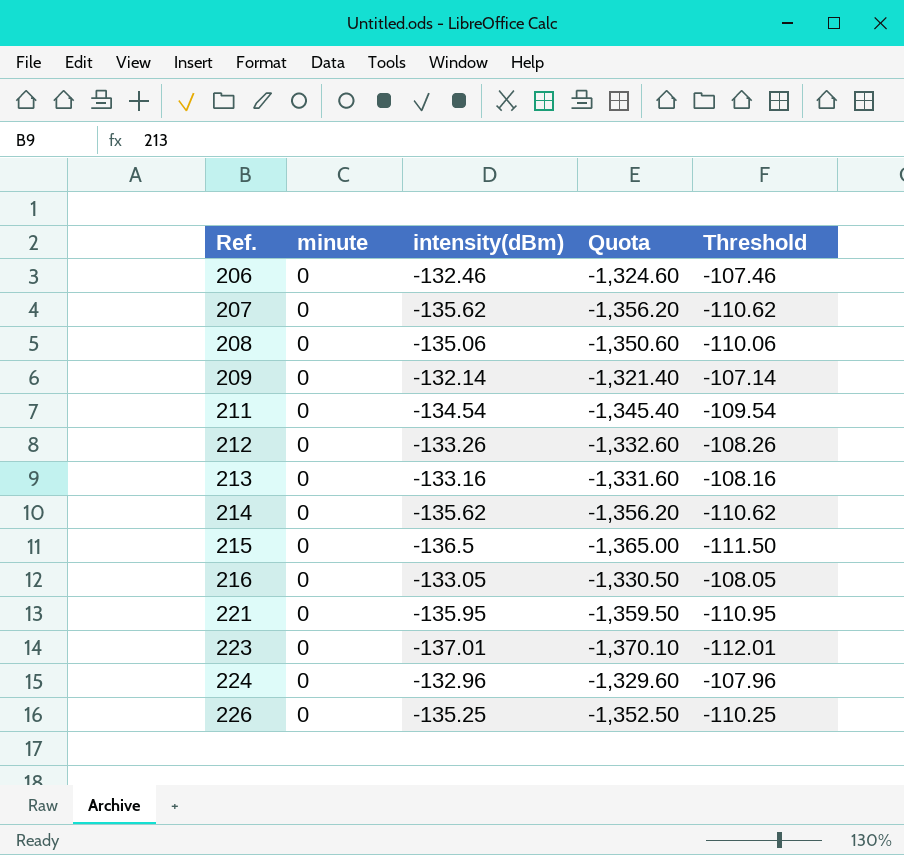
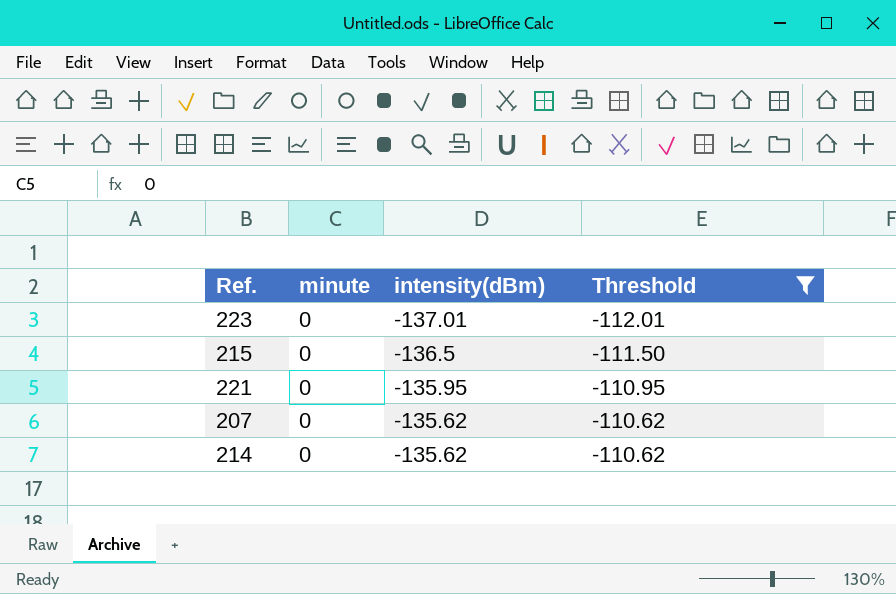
filter: none -> Threshold <= -110.62
row order: Ref. ascending -> intensity(dBm) ascending
column Quota | formula: [intensity(dBm)] * 10 -> none

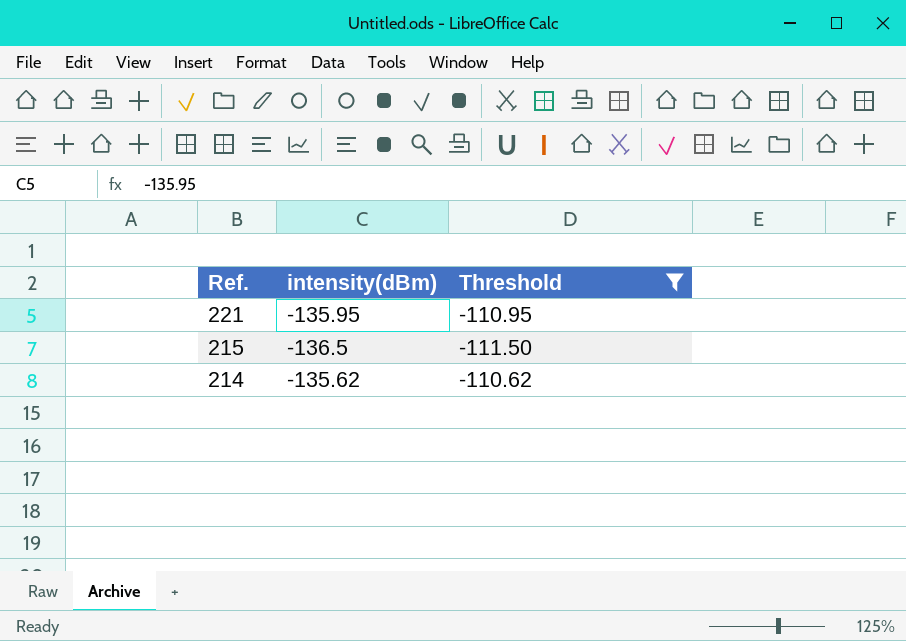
row order: intensity(dBm) ascending -> Ref. descending
column minute | position: 2 -> none
row 223: 0 | -137.01 | -112.01 -> none
row 207: 0 | -135.62 | -110.62 -> none

